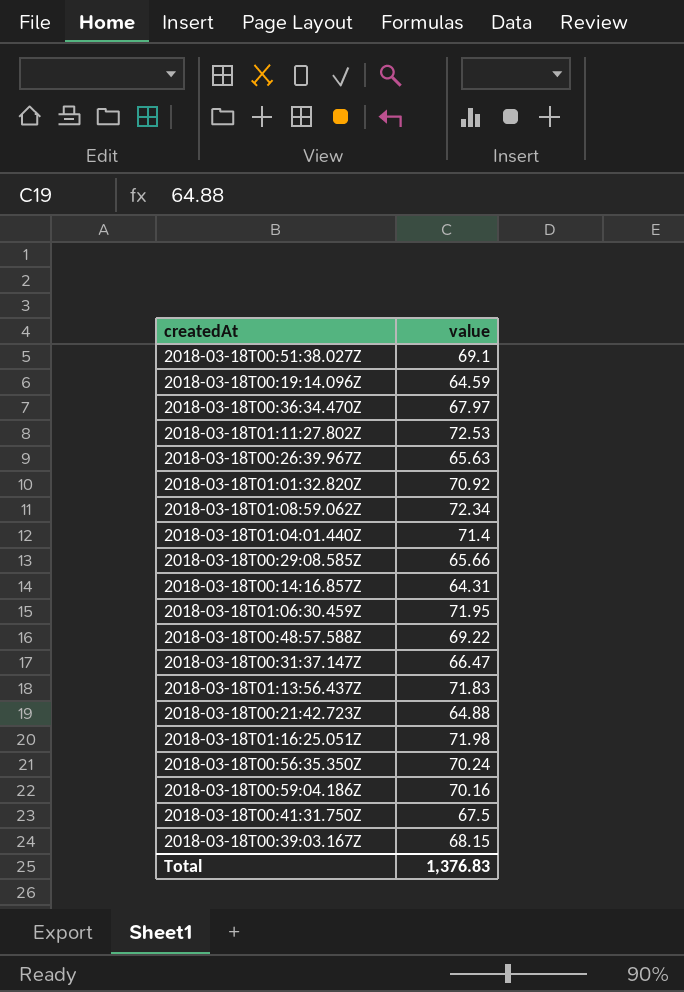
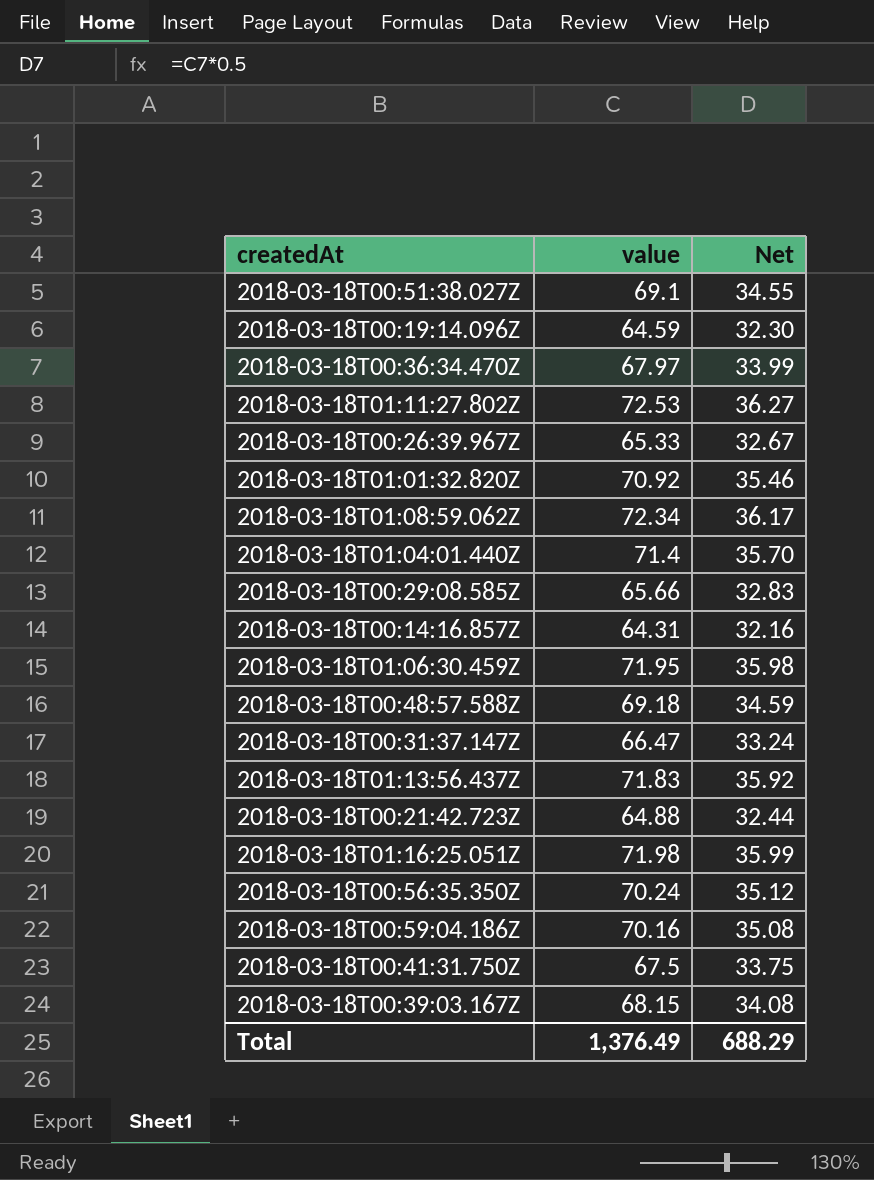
column Net | formula: none -> [value] * 0.5
2018-03-18T00:26:39.967Z | value: 65.63 -> 65.33
2018-03-18T00:48:57.588Z | value: 69.22 -> 69.18
Total | value: 1,376.83 -> 1,376.49

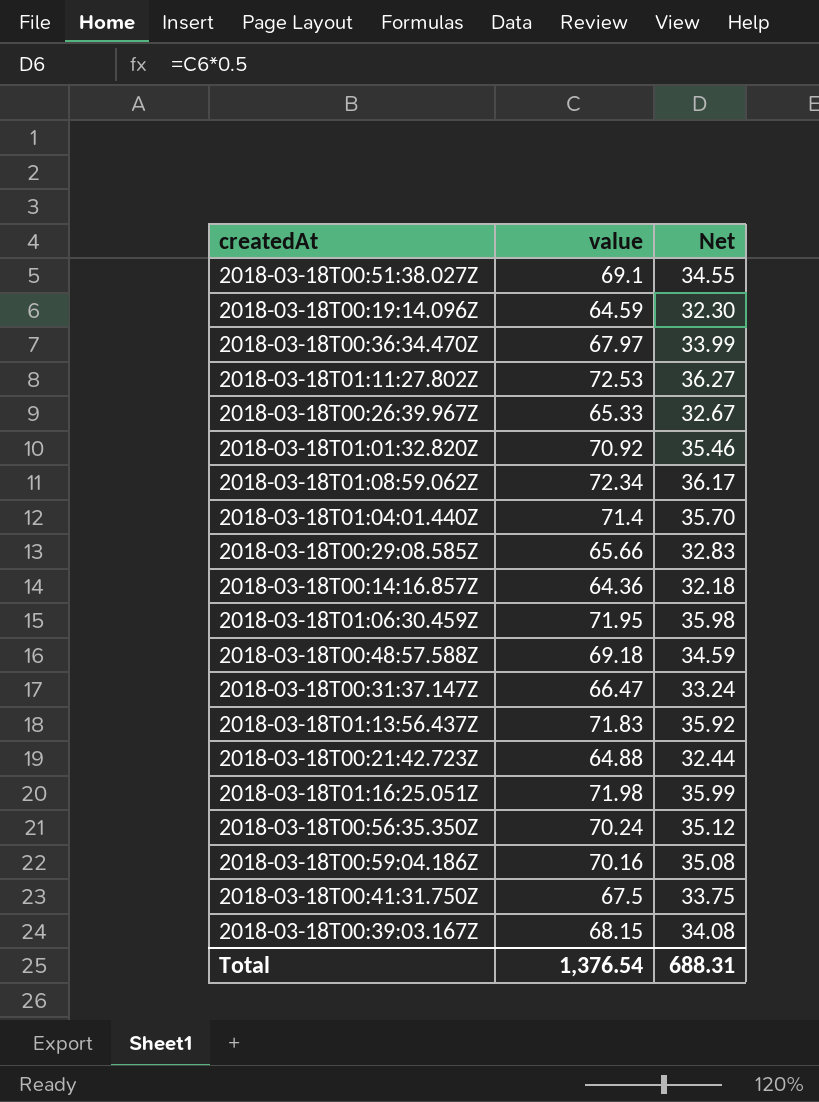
2018-03-18T00:14:16.857Z | value: 64.31 -> 64.36
2018-03-18T00:14:16.857Z | Net: 32.16 -> 32.18
Total | value: 1,376.49 -> 1,376.54
Total | Net: 688.29 -> 688.31

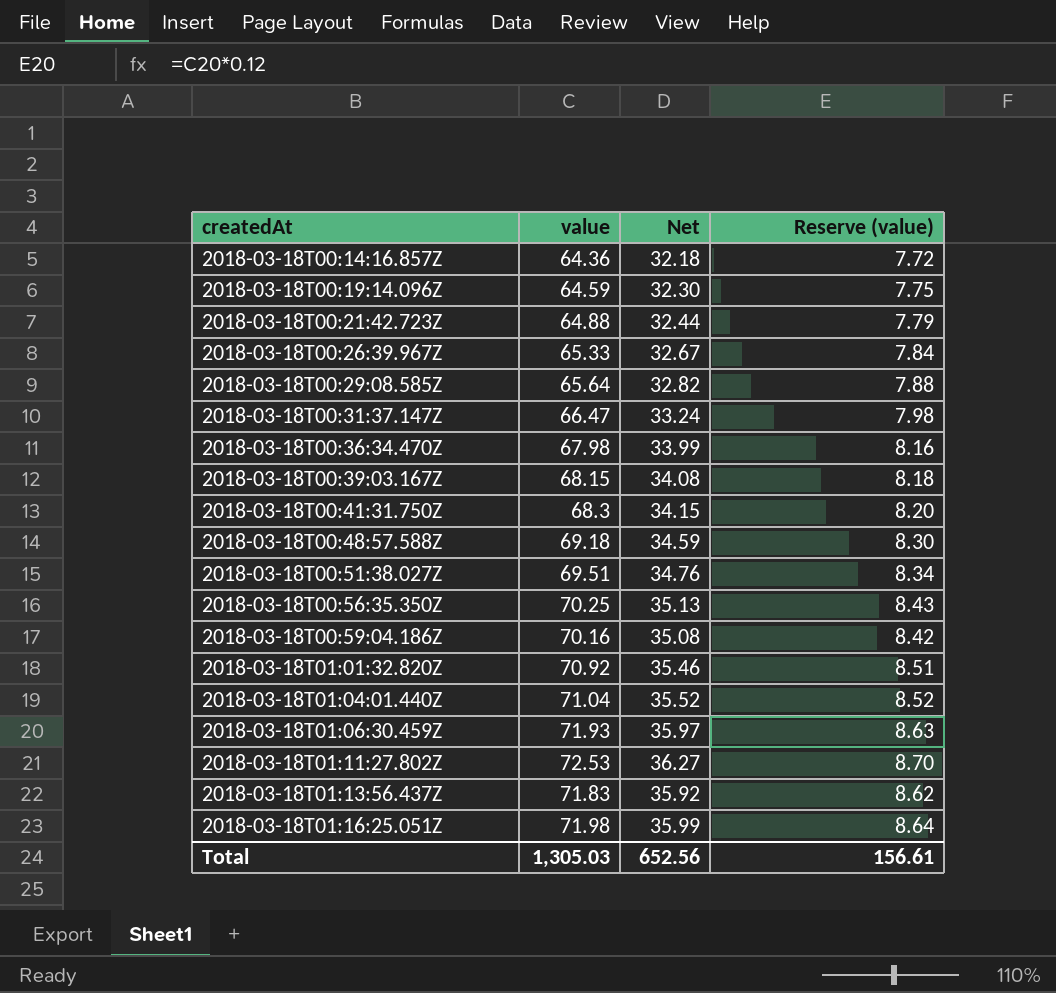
row order: none -> createdAt ascending
column Reserve (value) | formula: none -> [value] * 0.12
row 2018-03-18T01:08:59.062Z: 72.34 | 36.17 -> none
2018-03-18T00:29:08.585Z | value: 65.66 -> 65.64
2018-03-18T00:29:08.585Z | Net: 32.83 -> 32.82
2018-03-18T00:36:34.470Z | value: 67.97 -> 67.98
2018-03-18T00:41:31.750Z | value: 67.5 -> 68.3
2018-03-18T00:41:31.750Z | Net: 33.75 -> 34.15
2018-03-18T00:51:38.027Z | value: 69.1 -> 69.51
2018-03-18T00:51:38.027Z | Net: 34.55 -> 34.76
2018-03-18T00:56:35.350Z | value: 70.24 -> 70.25
2018-03-18T00:56:35.350Z | Net: 35.12 -> 35.13
2018-03-18T01:04:01.440Z | value: 71.4 -> 71.04
2018-03-18T01:04:01.440Z | Net: 35.70 -> 35.52
2018-03-18T01:06:30.459Z | value: 71.95 -> 71.93
2018-03-18T01:06:30.459Z | Net: 35.98 -> 35.97
Total | value: 1,376.54 -> 1,305.03
Total | Net: 688.31 -> 652.56

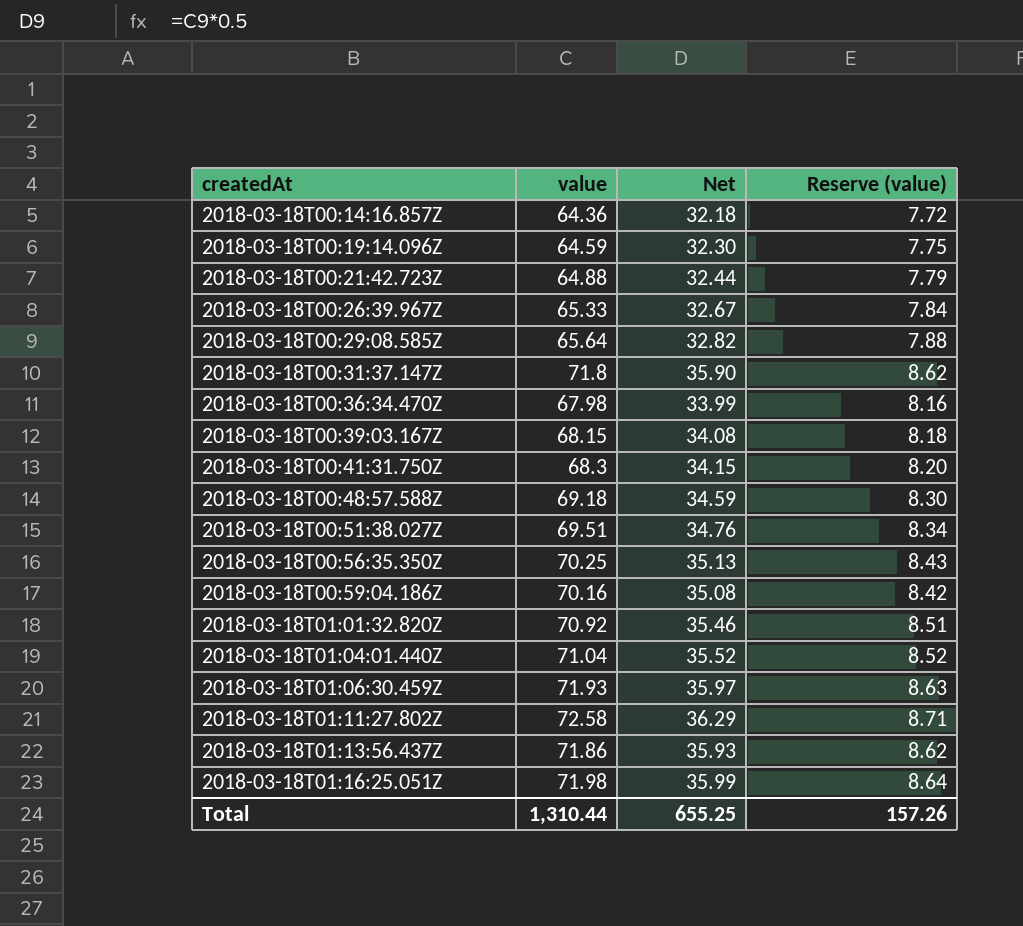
2018-03-18T00:31:37.147Z | value: 66.47 -> 71.8
2018-03-18T00:31:37.147Z | Net: 33.24 -> 35.90
2018-03-18T00:31:37.147Z | Reserve (value): 7.98 -> 8.62
2018-03-18T01:11:27.802Z | value: 72.53 -> 72.58
2018-03-18T01:11:27.802Z | Net: 36.27 -> 36.29
2018-03-18T01:11:27.802Z | Reserve (value): 8.70 -> 8.71
2018-03-18T01:13:56.437Z | value: 71.83 -> 71.86
2018-03-18T01:13:56.437Z | Net: 35.92 -> 35.93
Total | value: 1,305.03 -> 1,310.44
Total | Net: 652.56 -> 655.25
Total | Reserve (value): 156.61 -> 157.26

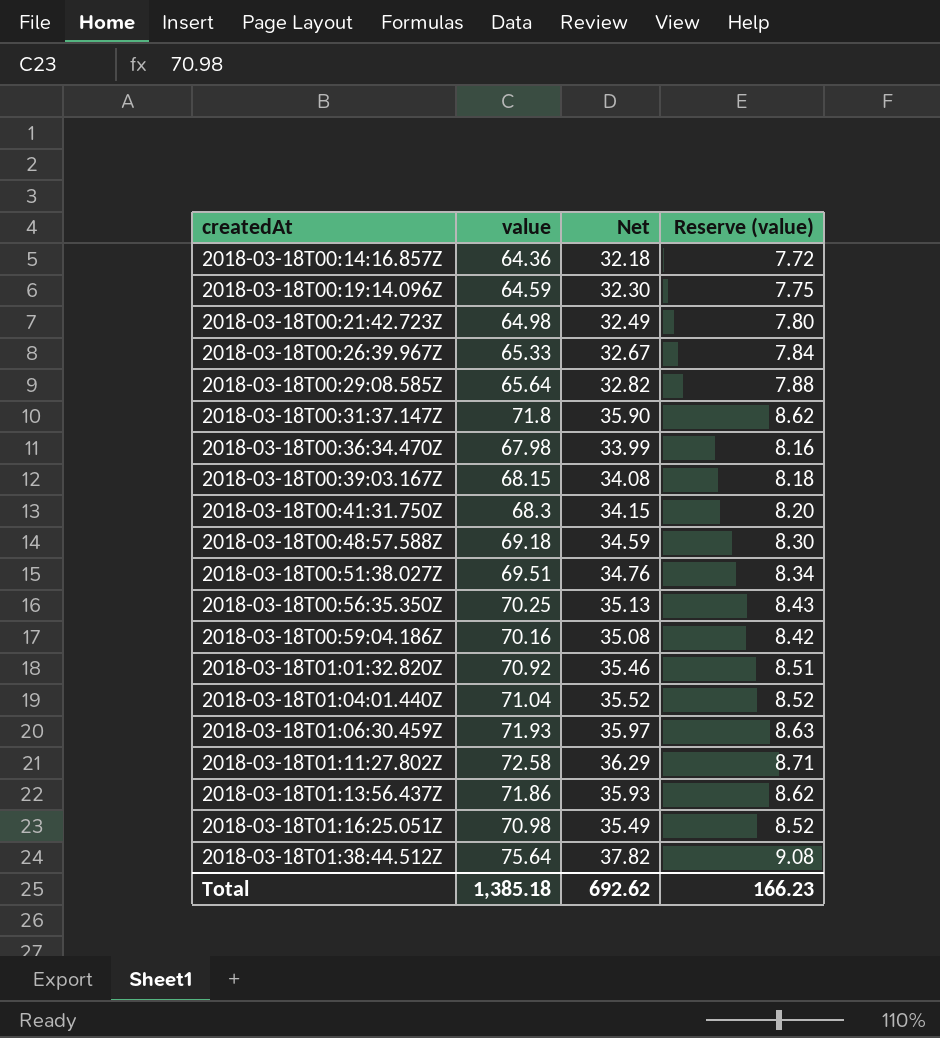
2018-03-18T00:21:42.723Z | value: 64.88 -> 64.98
2018-03-18T00:21:42.723Z | Net: 32.44 -> 32.49
2018-03-18T00:21:42.723Z | Reserve (value): 7.79 -> 7.80
2018-03-18T01:16:25.051Z | value: 71.98 -> 70.98
2018-03-18T01:16:25.051Z | Net: 35.99 -> 35.49
2018-03-18T01:16:25.051Z | Reserve (value): 8.64 -> 8.52
row 2018-03-18T01:38:44.512Z: none -> 75.64 | 37.82 | 9.08
Total | value: 1,310.44 -> 1,385.18
Total | Net: 655.25 -> 692.62
Total | Reserve (value): 157.26 -> 166.23

